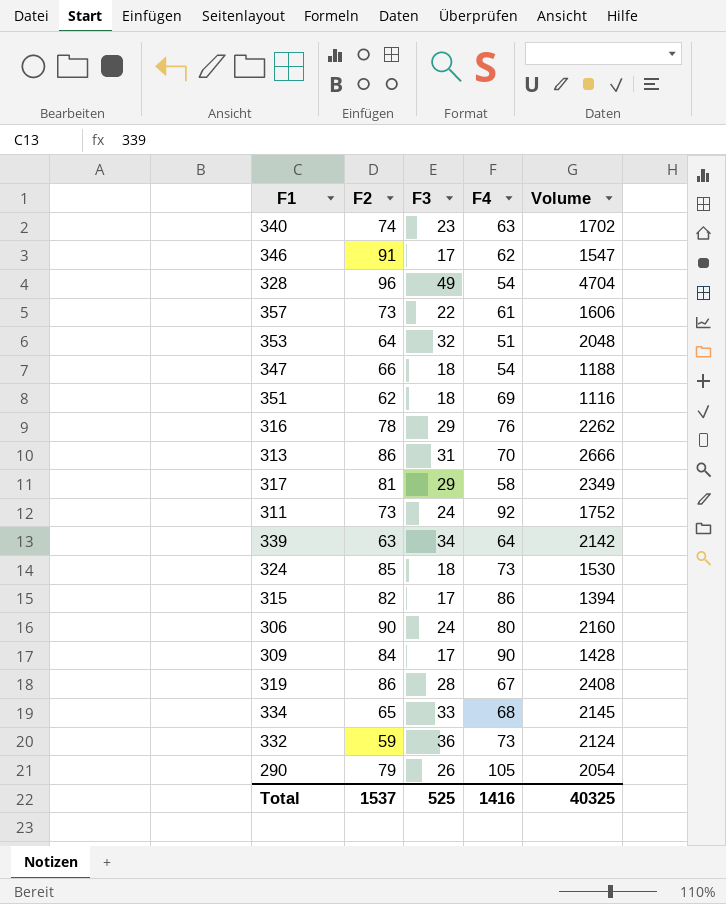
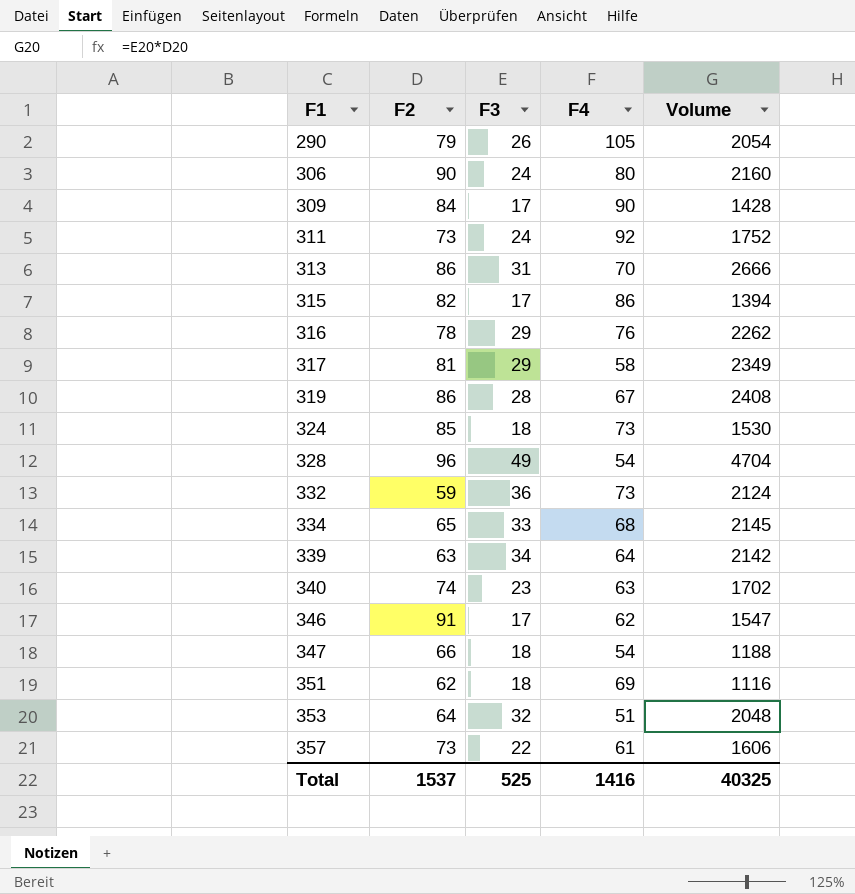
row order: none -> F1 ascending

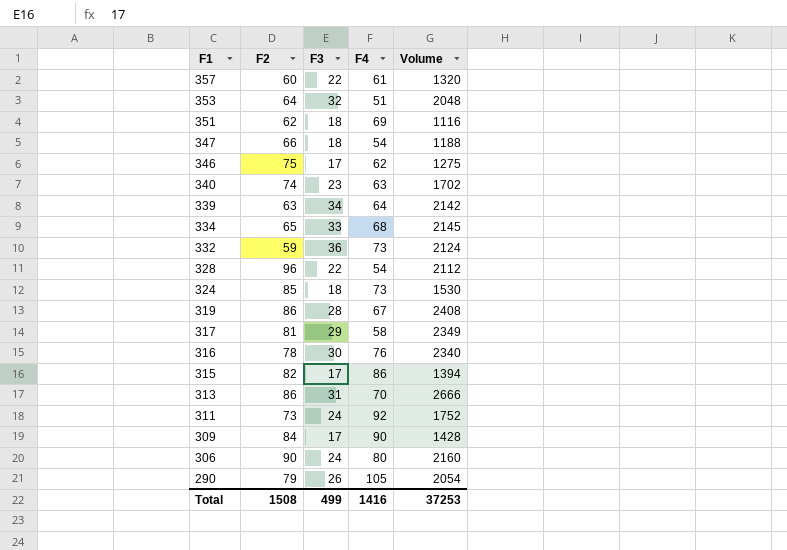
row order: F1 ascending -> F1 descending
357 | F2: 73 -> 60
357 | Volume: 1606 -> 1320
346 | F2: 91 -> 75
346 | Volume: 1547 -> 1275
328 | F3: 49 -> 22
328 | Volume: 4704 -> 2112
316 | F3: 29 -> 30
316 | Volume: 2262 -> 2340
Total | F2: 1537 -> 1508
Total | F3: 525 -> 499
Total | Volume: 40325 -> 37253

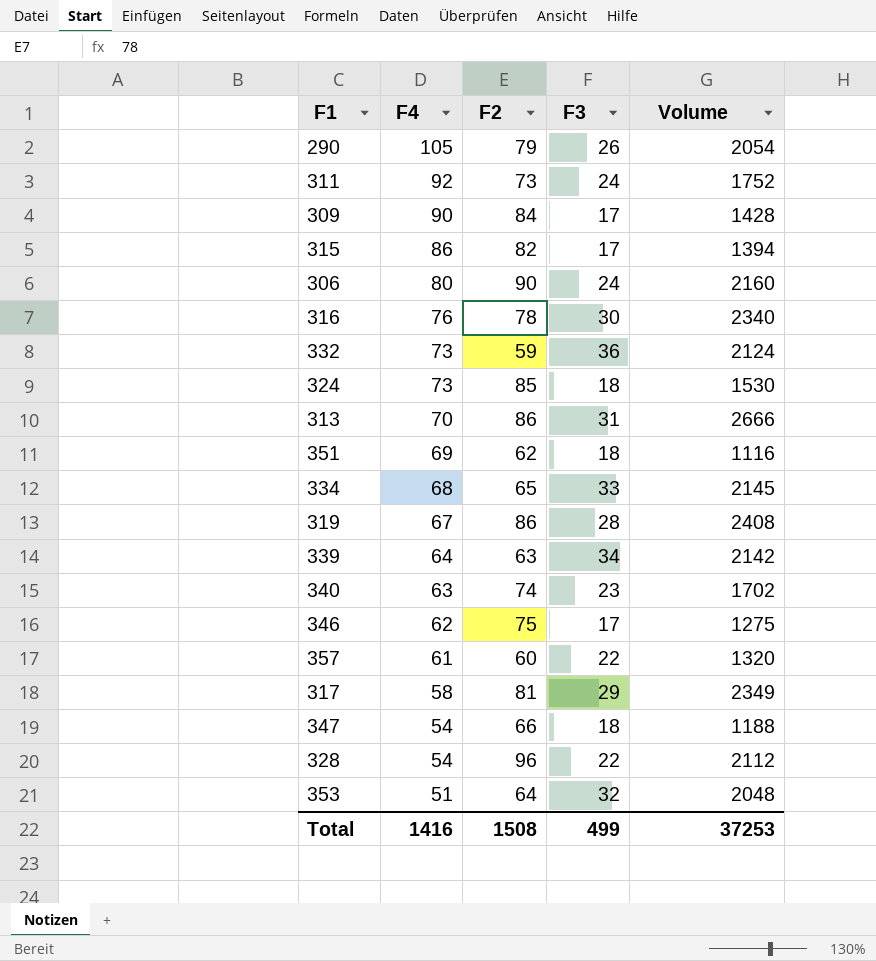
row order: F1 descending -> F4 descending
column F4 | position: 4 -> 2

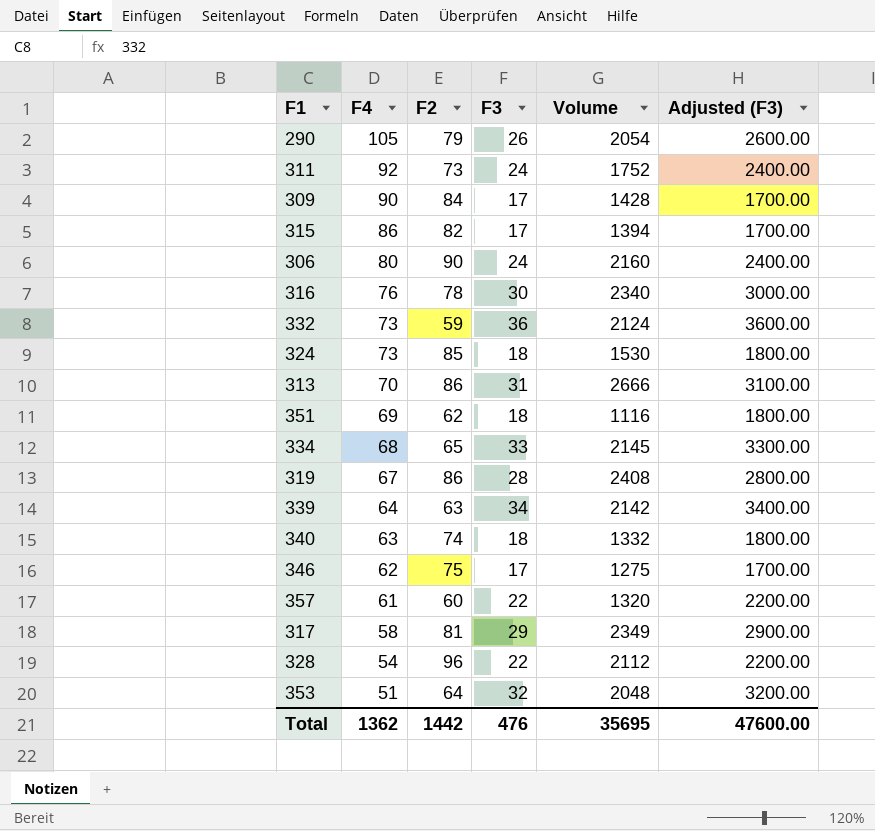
column Adjusted (F3) | formula: none -> [F3] * 100
row 347: 54 | 66 | 18 | 1188 -> none
340 | F3: 23 -> 18
340 | Volume: 1702 -> 1332
Total | F4: 1416 -> 1362
Total | F2: 1508 -> 1442
Total | F3: 499 -> 476
Total | Volume: 37253 -> 35695

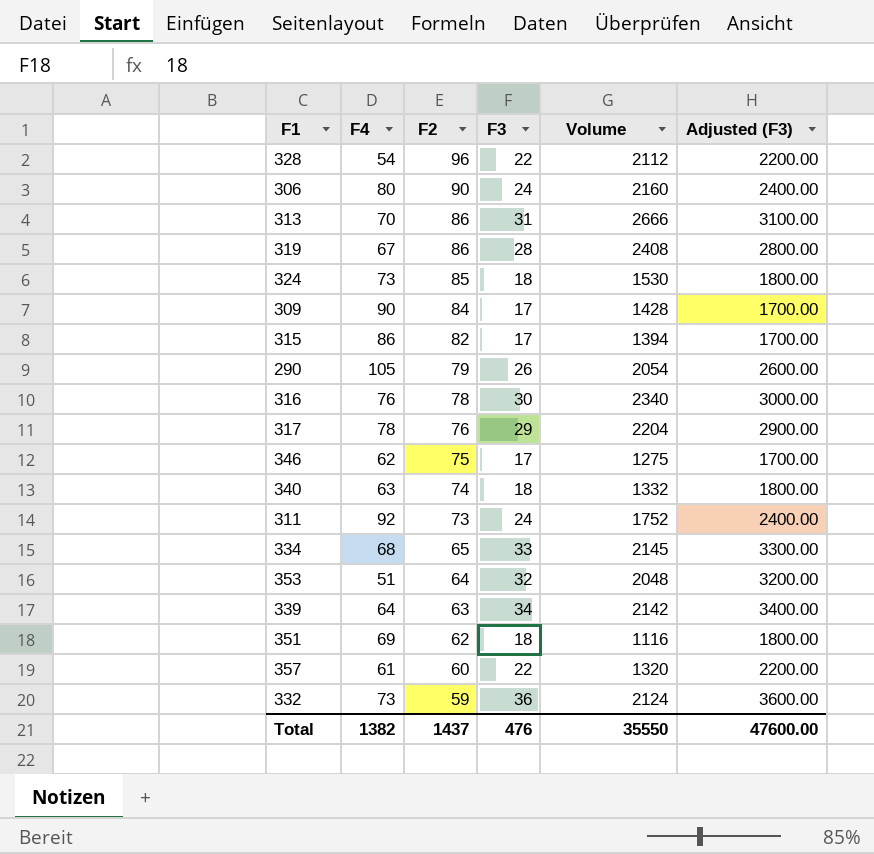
row order: F4 descending -> F2 descending
317 | F4: 58 -> 78
317 | F2: 81 -> 76
317 | Volume: 2349 -> 2204
Total | F4: 1362 -> 1382
Total | F2: 1442 -> 1437
Total | Volume: 35695 -> 35550

